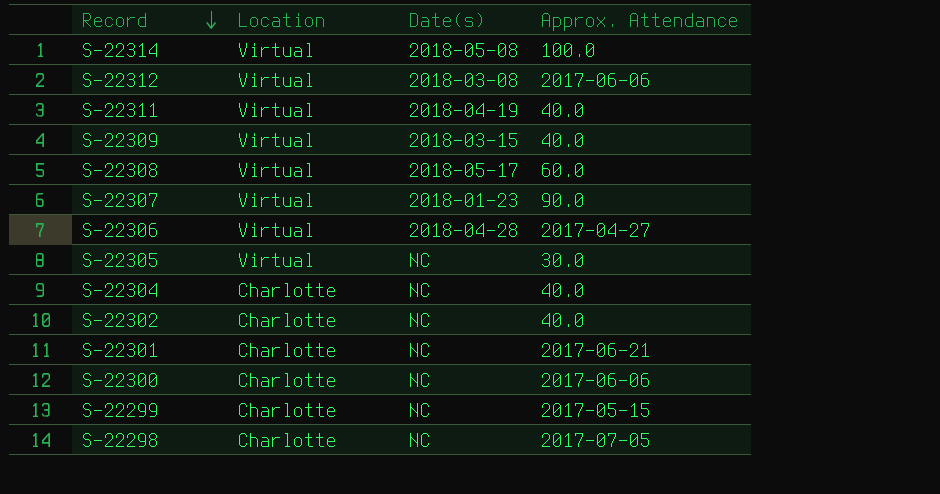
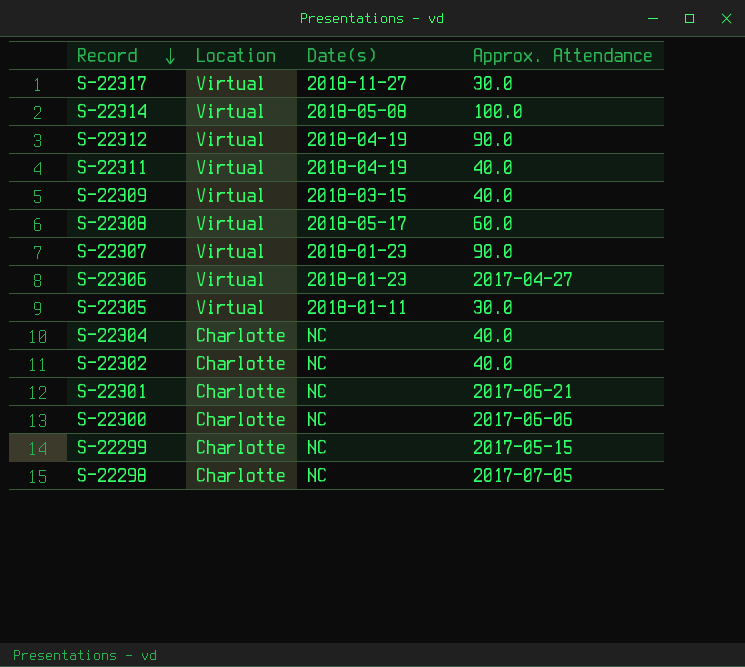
row S-22317: none -> Virtual | 2018-11-27 | 30.0
S-22312 | Date(s): 2018-03-08 -> 2018-04-19
S-22312 | Approx. Attendance: 2017-06-06 -> 90.0
S-22306 | Date(s): 2018-04-28 -> 2018-01-23
S-22305 | Date(s): NC -> 2018-01-11

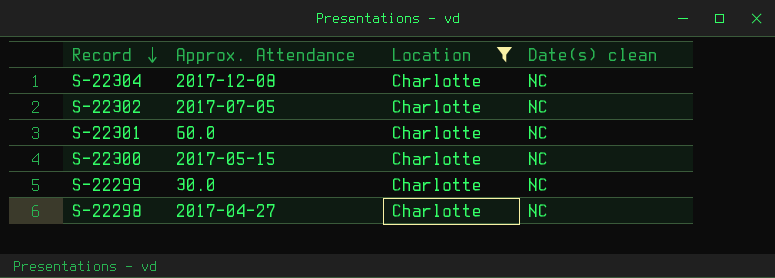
filter: none -> Location = Charlotte
column Approx. Attendance | position: 4 -> 2
column name: Date(s) -> Date(s) clean
S-22304 | Approx. Attendance: 40.0 -> 2017-12-08
S-22302 | Approx. Attendance: 40.0 -> 2017-07-05
S-22301 | Approx. Attendance: 2017-06-21 -> 60.0
S-22300 | Approx. Attendance: 2017-06-06 -> 2017-05-15
S-22299 | Approx. Attendance: 2017-05-15 -> 30.0
S-22298 | Approx. Attendance: 2017-07-05 -> 2017-04-27

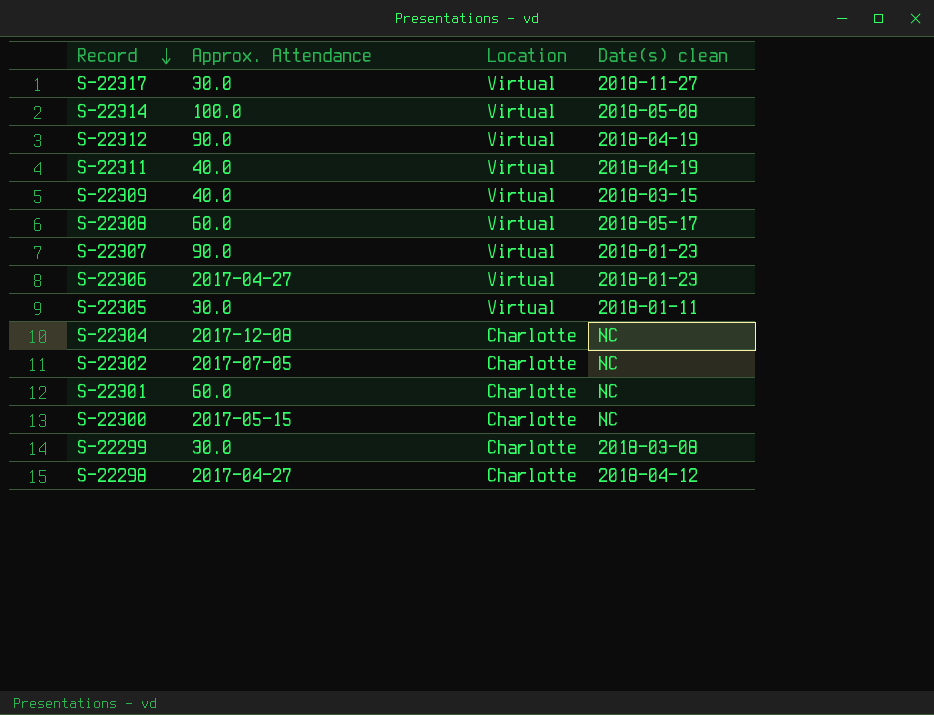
filter: Location = Charlotte -> none
S-22299 | Date(s) clean: NC -> 2018-03-08
S-22298 | Date(s) clean: NC -> 2018-04-12

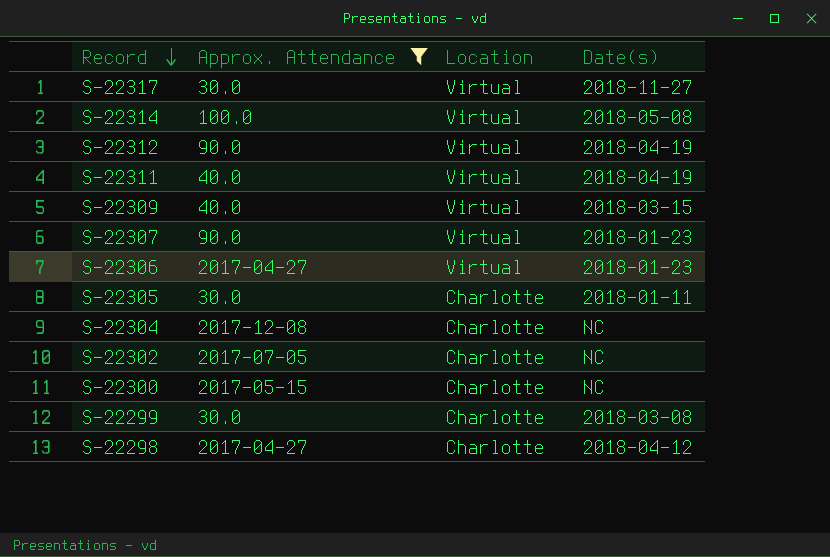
filter: none -> Approx. Attendance != 60.0
column name: Date(s) clean -> Date(s)
S-22305 | Location: Virtual -> Charlotte

